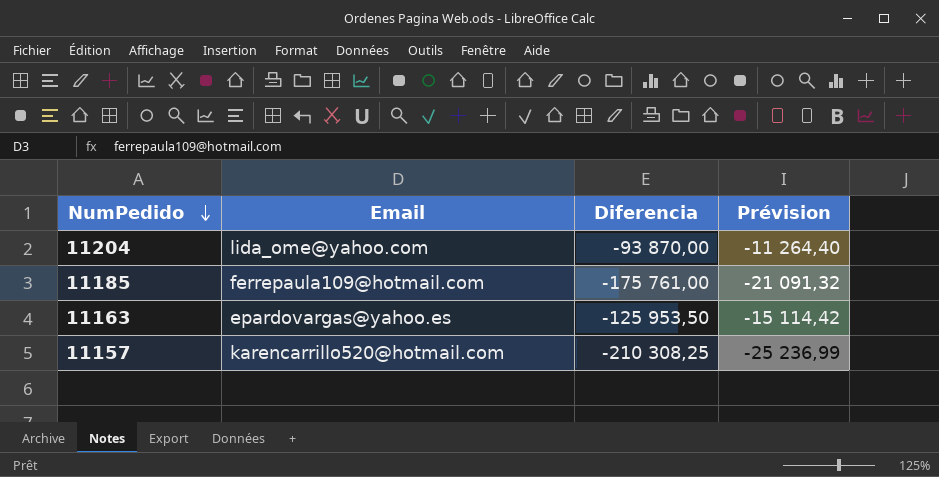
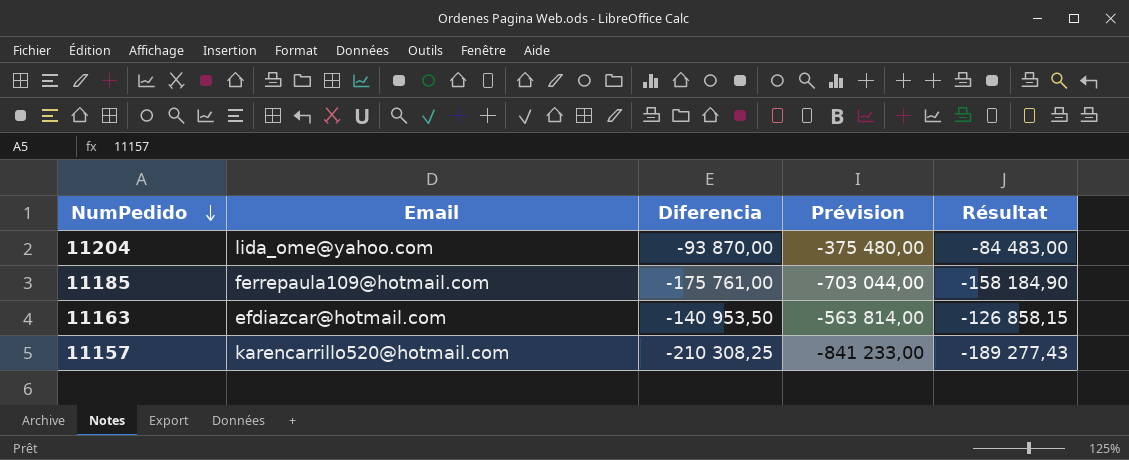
column Prévision | formula: [Diferencia] * 0,12 -> [Diferencia] * 4
column Résultat | formula: none -> [Diferencia] * 0,9
11163 | Email: epardovargas@yahoo.es -> efdiazcar@hotmail.com
11163 | Diferencia: -125 953,50 -> -140 953,50

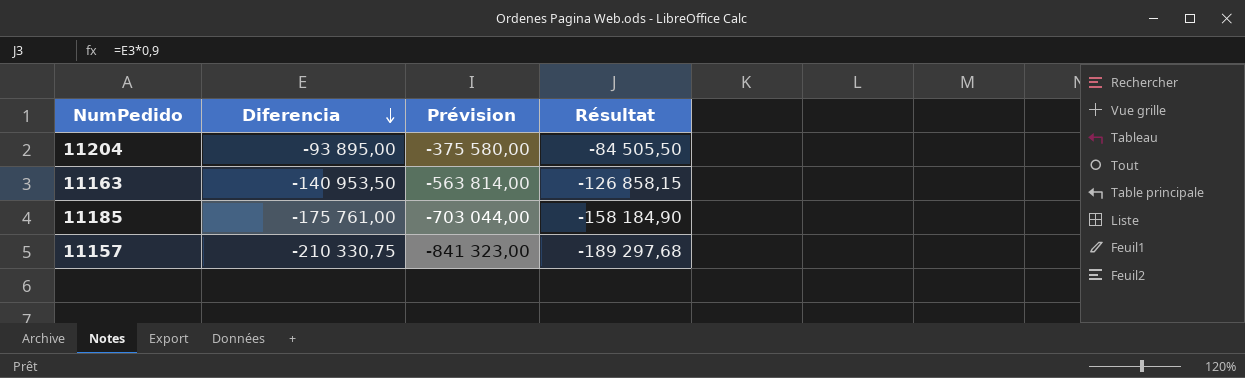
row order: NumPedido descending -> Diferencia descending
column Email | position: 2 -> none
11204 | Diferencia: -93 870,00 -> -93 895,00
11204 | Prévision: -375 480,00 -> -375 580,00
11204 | Résultat: -84 483,00 -> -84 505,50
11157 | Diferencia: -210 308,25 -> -210 330,75
11157 | Prévision: -841 233,00 -> -841 323,00
11157 | Résultat: -189 277,43 -> -189 297,68

